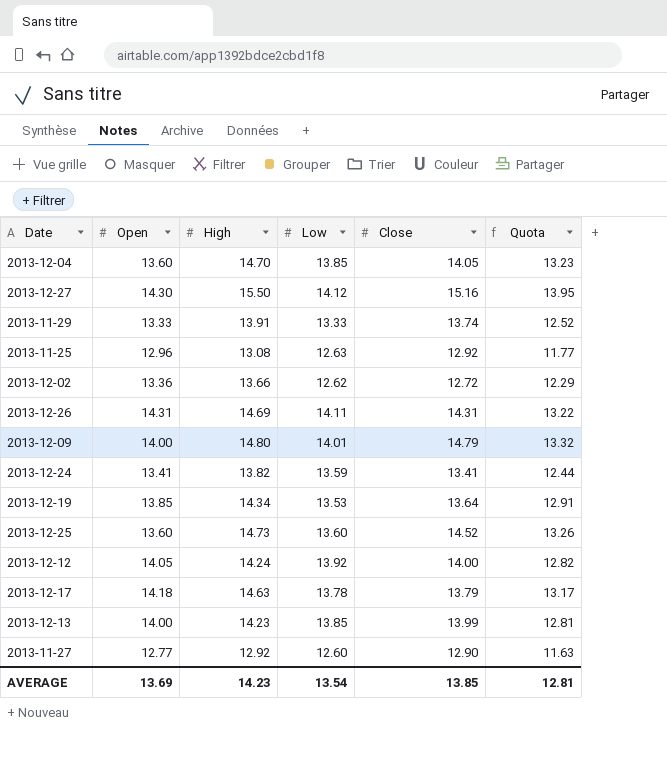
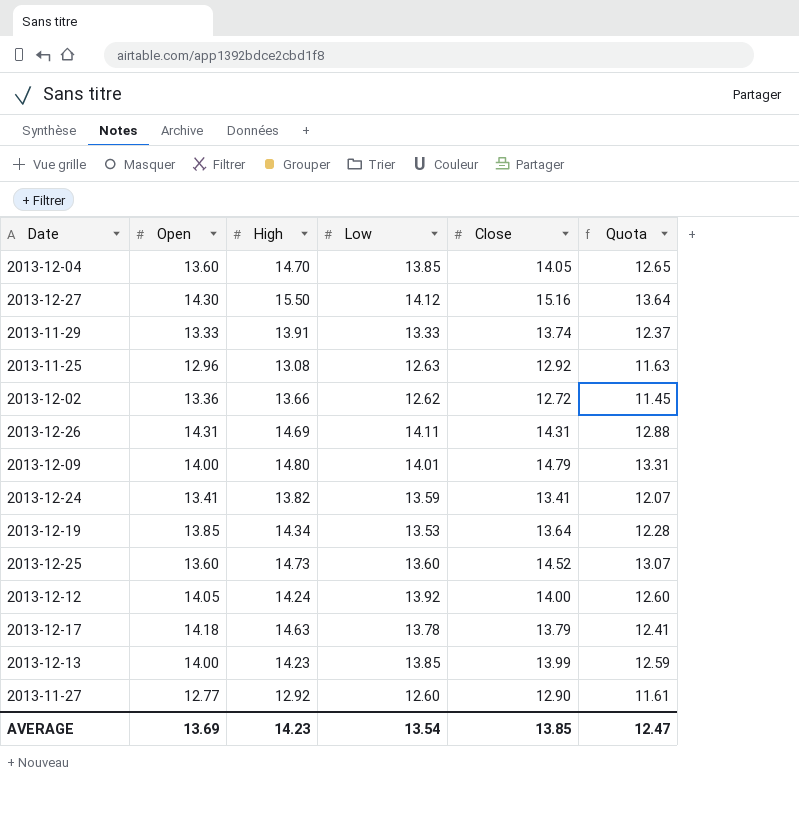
column Quota | formula: [High] * 0.9 -> [Close] * 0.9
AVERAGE | Quota: 12.81 -> 12.47

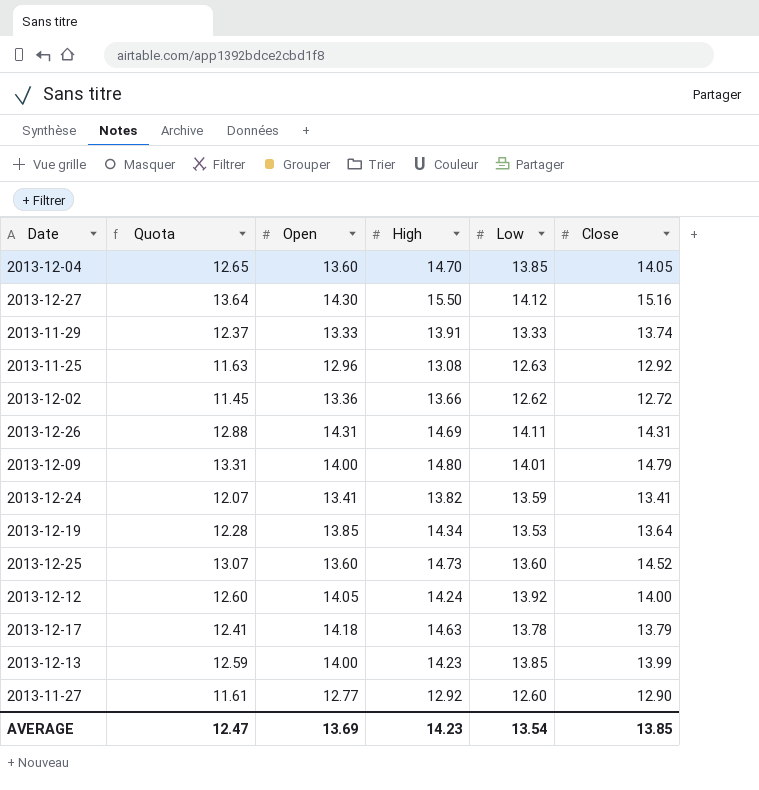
column Quota | position: 6 -> 2

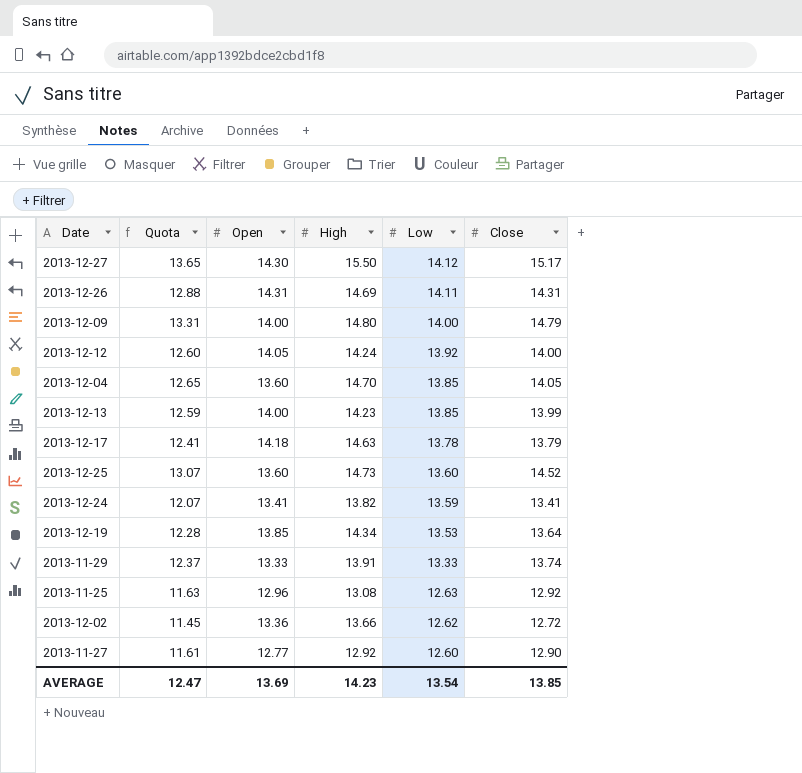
row order: none -> Low descending
2013-12-27 | Quota: 13.64 -> 13.65
2013-12-27 | Close: 15.16 -> 15.17
2013-12-09 | Low: 14.01 -> 14.00

